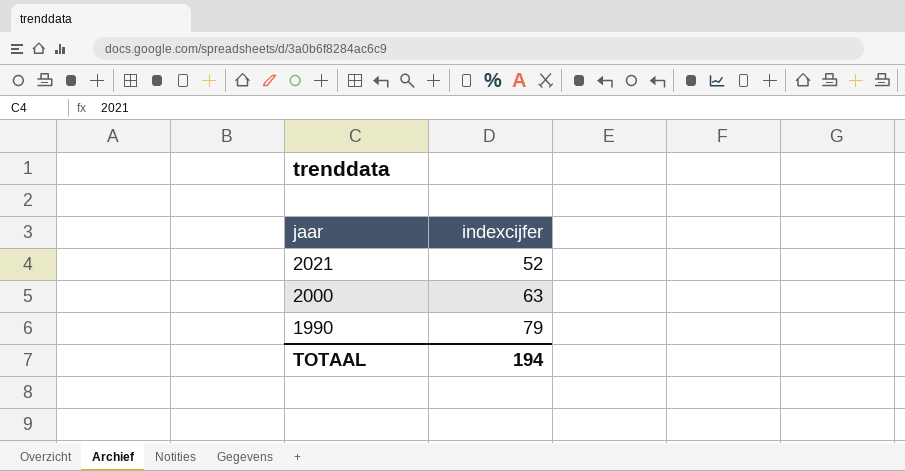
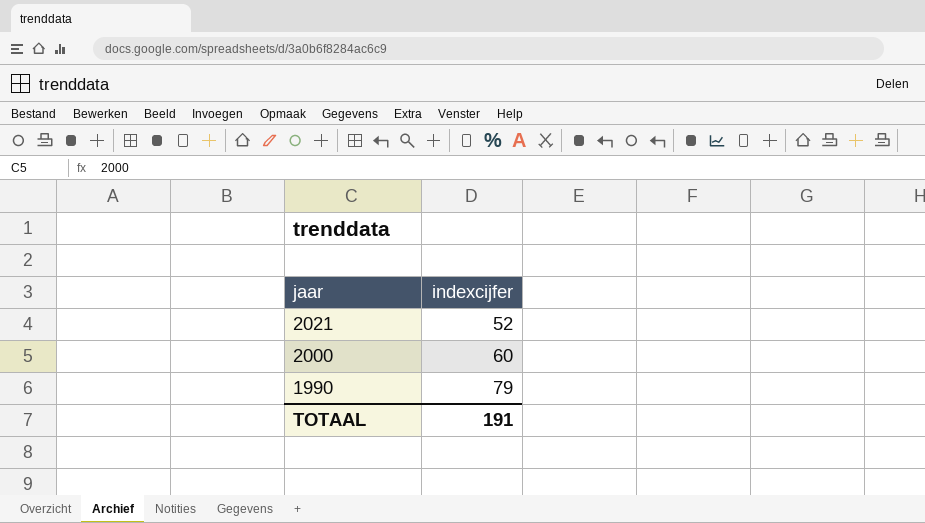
2000 | indexcijfer: 63 -> 60
TOTAAL | indexcijfer: 194 -> 191

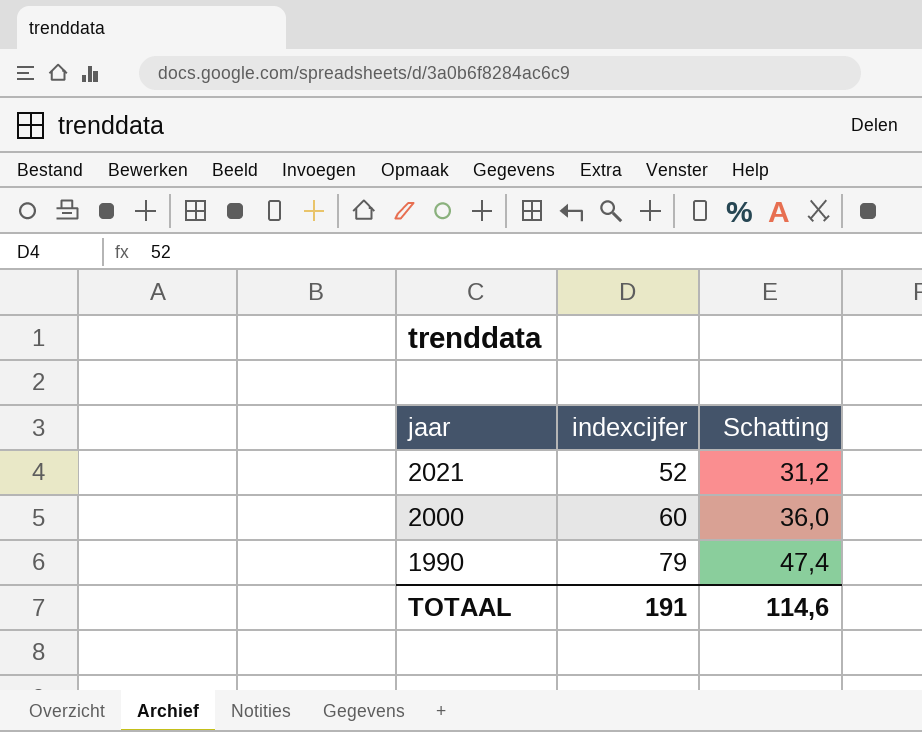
column Schatting | formula: none -> [indexcijfer] * 0,6

